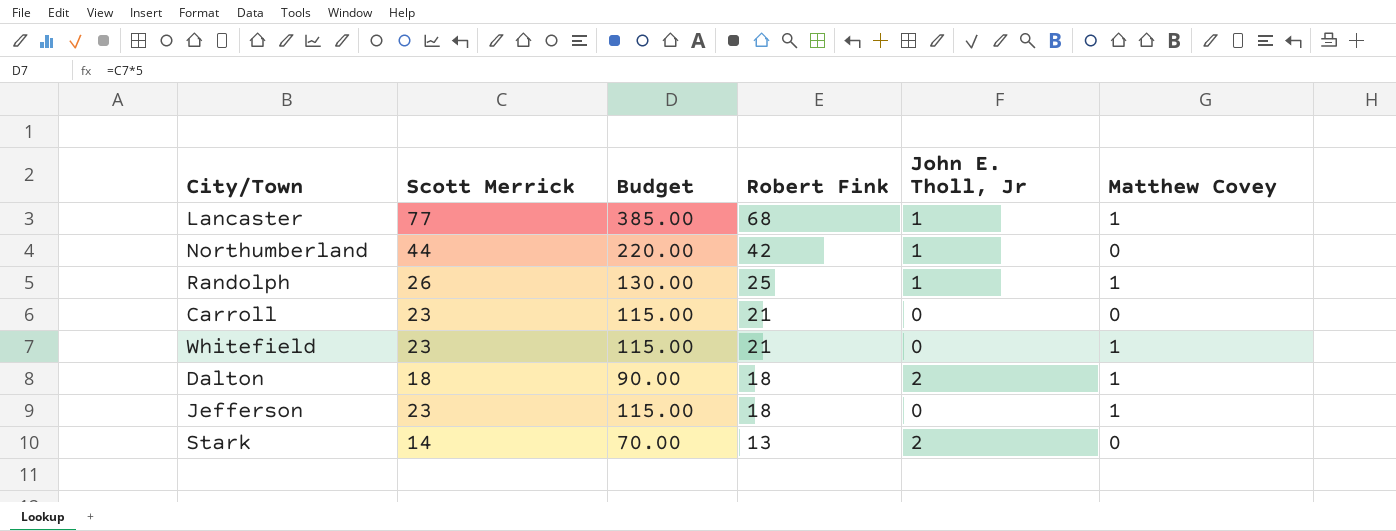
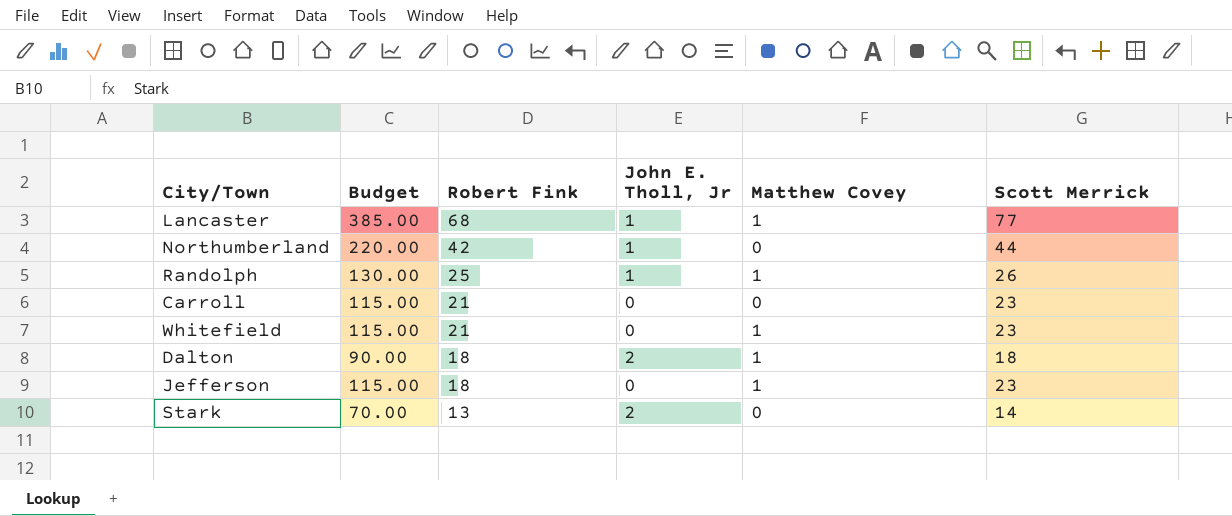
column Scott Merrick | position: 2 -> 6

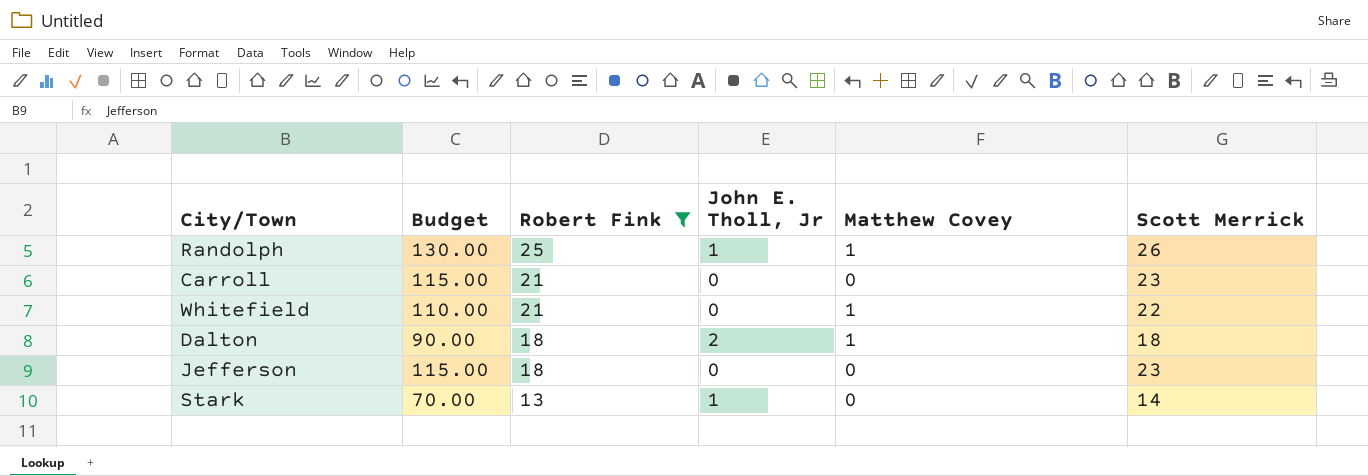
filter: none -> Robert Fink <= 25
Whitefield | Budget: 115.00 -> 110.00
Whitefield | Scott Merrick: 23 -> 22
Jefferson | Matthew Covey: 1 -> 0
Stark | John E. Tholl, Jr: 2 -> 1

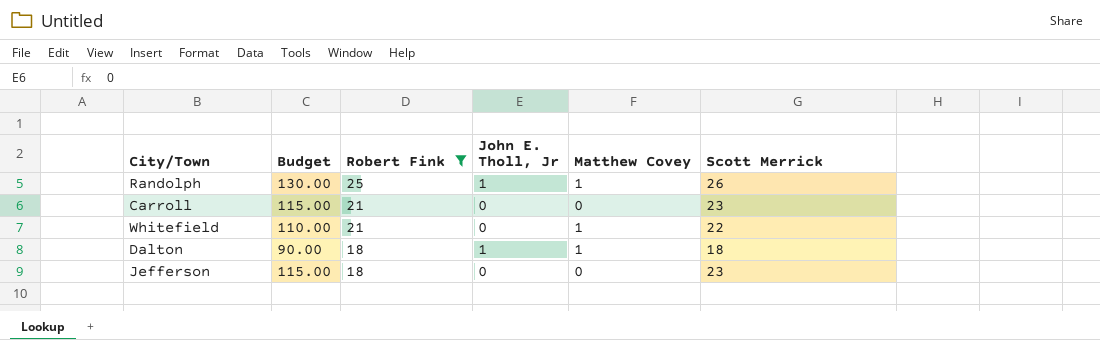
row Stark: 70.00 | 13 | 1 | 0 | 14 -> none
Dalton | John E. Tholl, Jr: 2 -> 1

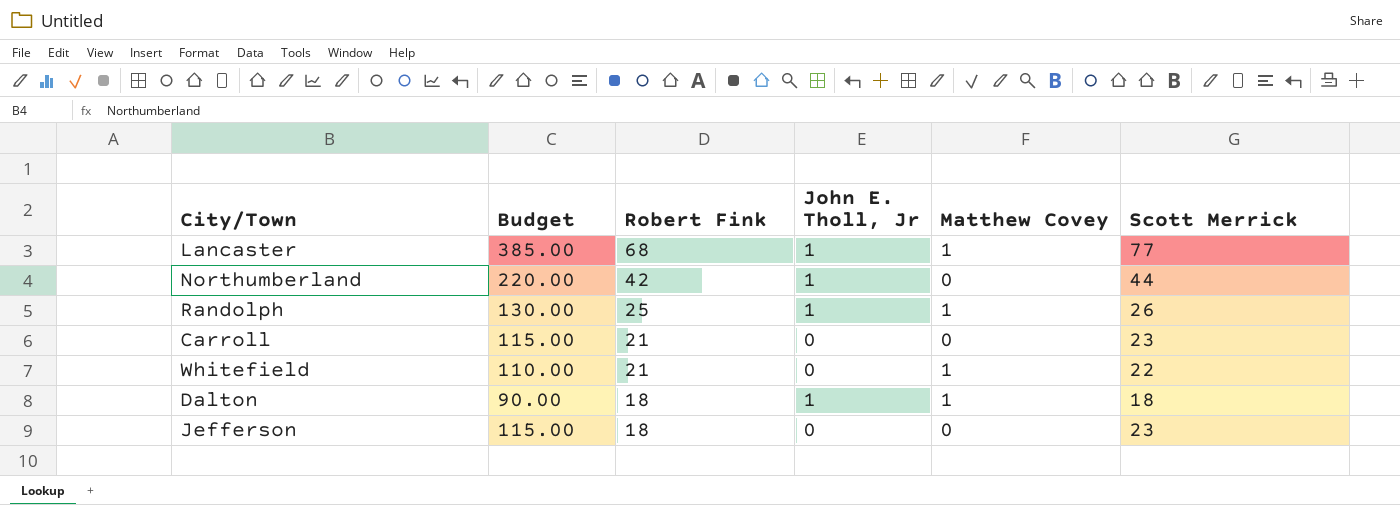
filter: Robert Fink <= 25 -> none

